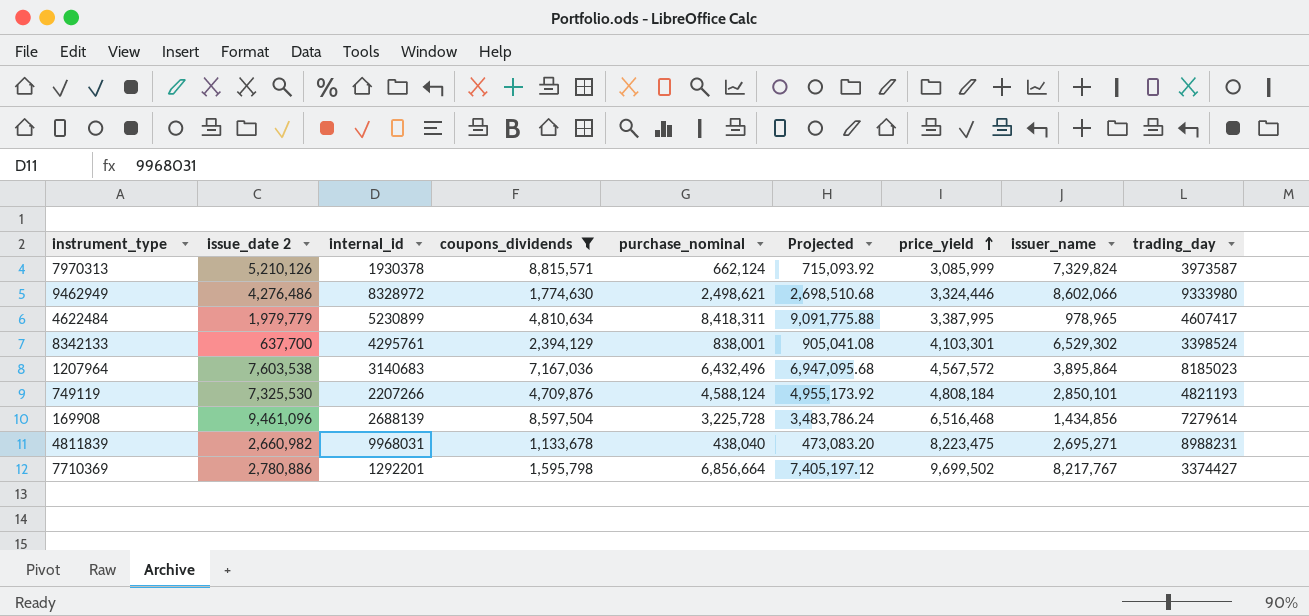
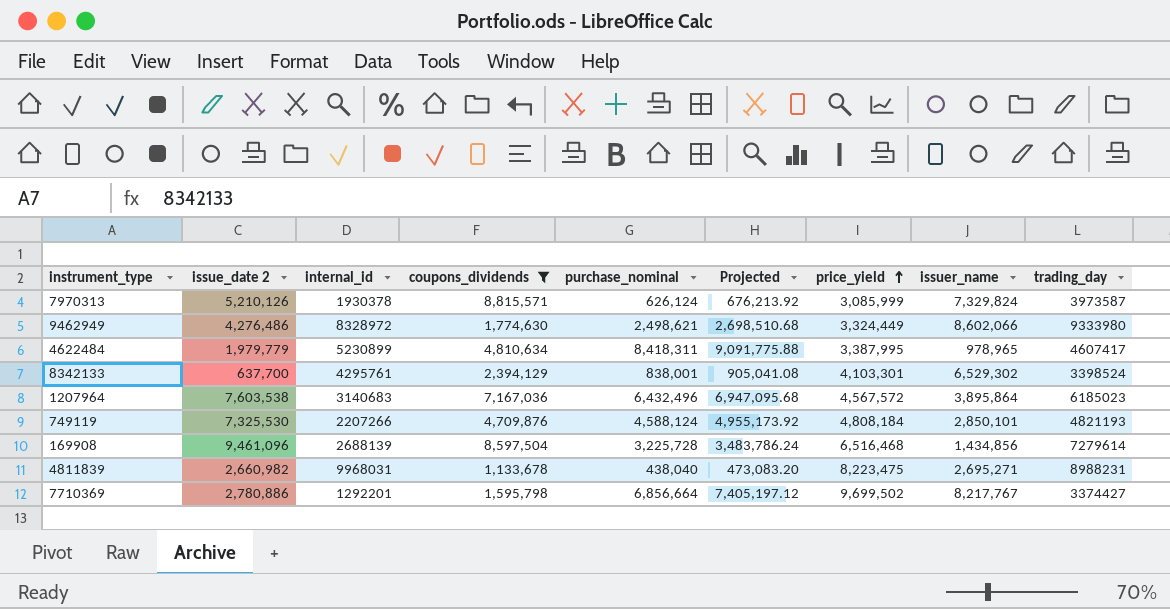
7970313 | purchase_nominal: 662,124 -> 626,124
7970313 | Projected: 715,093.92 -> 676,213.92
9462949 | price_yield: 3,324,446 -> 3,324,449
1207964 | trading_day: 8185023 -> 6185023

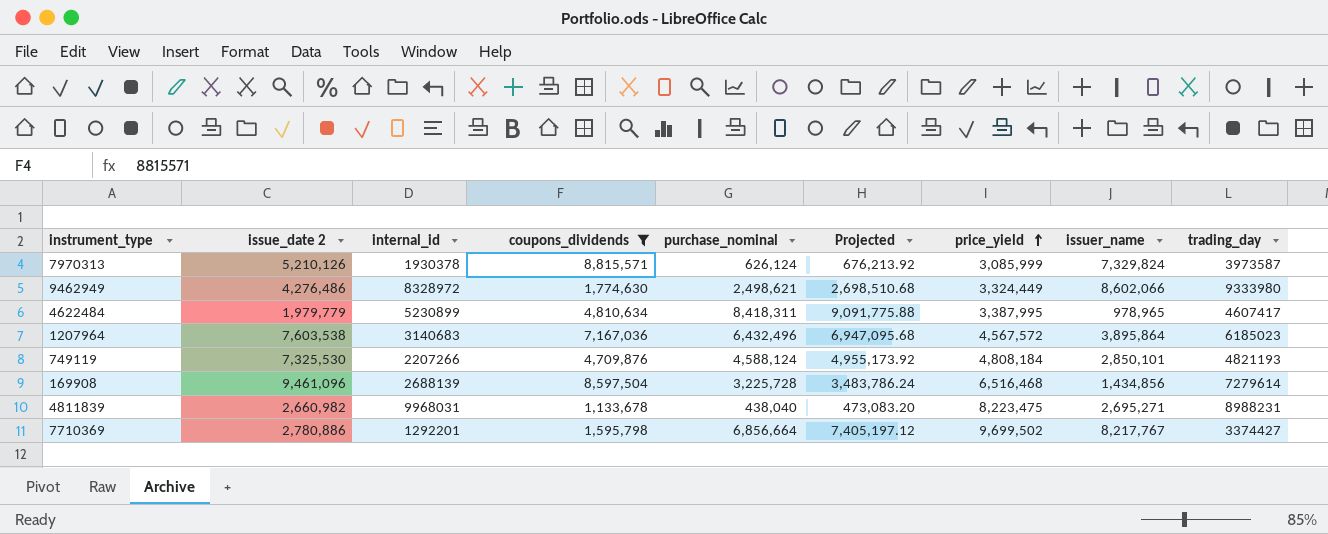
row 8342133: 637,700 | 4295761 | 2,394,129 | 838,001 | 905,041.08 | 4,103,301 | 6,529,302 | 3398524 -> none

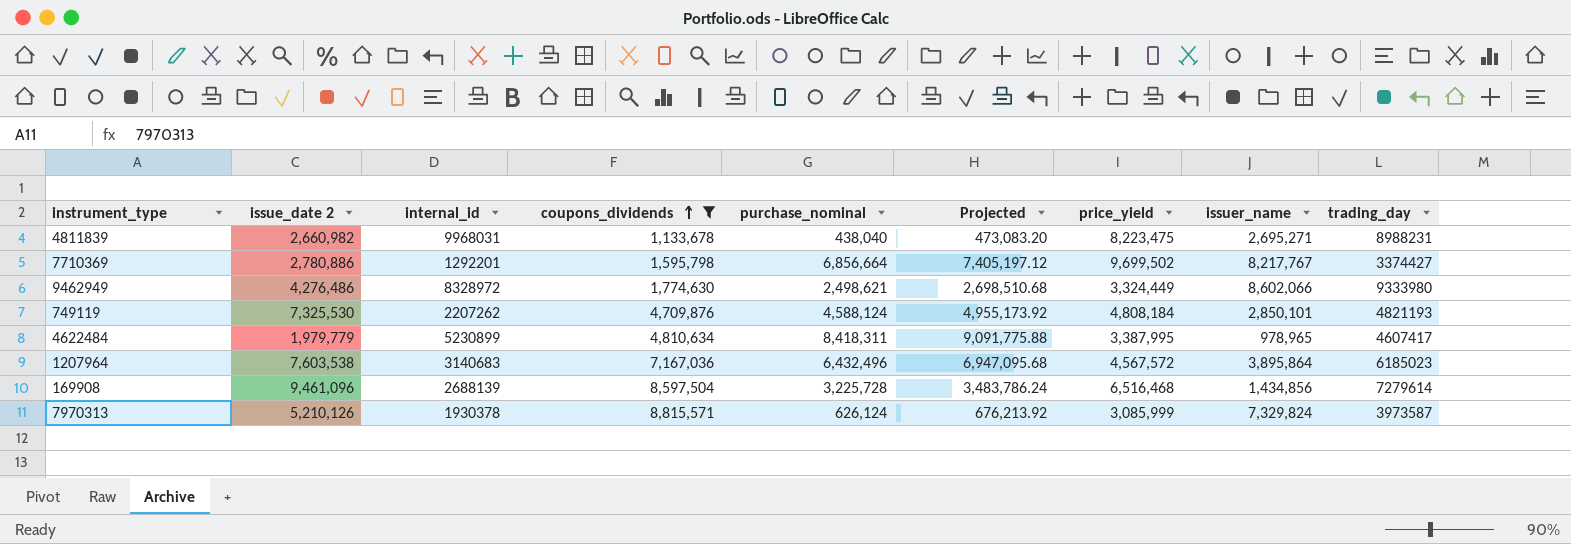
row order: price_yield ascending -> coupons_dividends ascending
749119 | internal_id: 2207266 -> 2207262

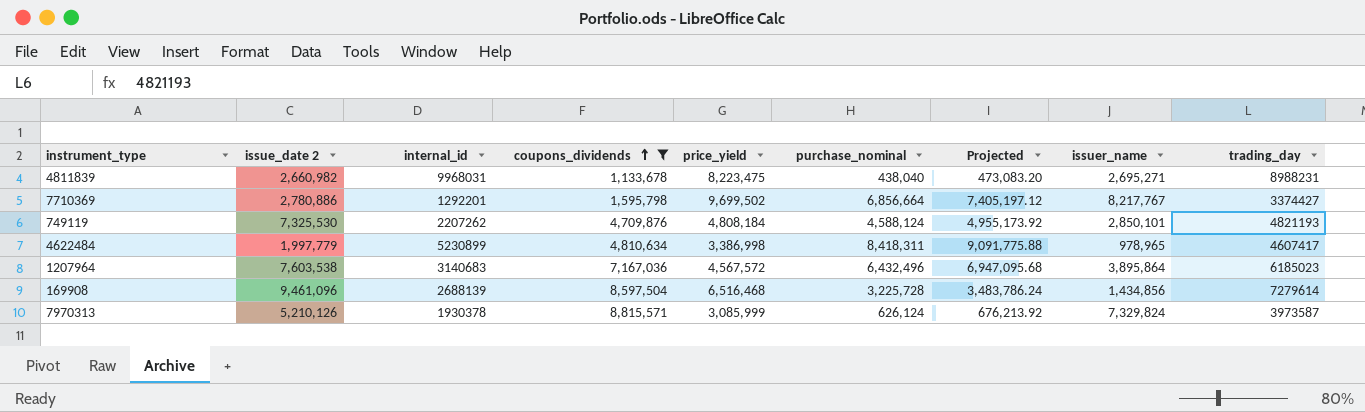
column price_yield | position: 7 -> 5
row 9462949: 4,276,486 | 8328972 | 1,774,630 | 2,498,621 | 2,698,510.68 | 3,324,449 | 8,602,066 | 9333980 -> none
4622484 | issue_date 2: 1,979,779 -> 1,997,779
4622484 | price_yield: 3,387,995 -> 3,386,998

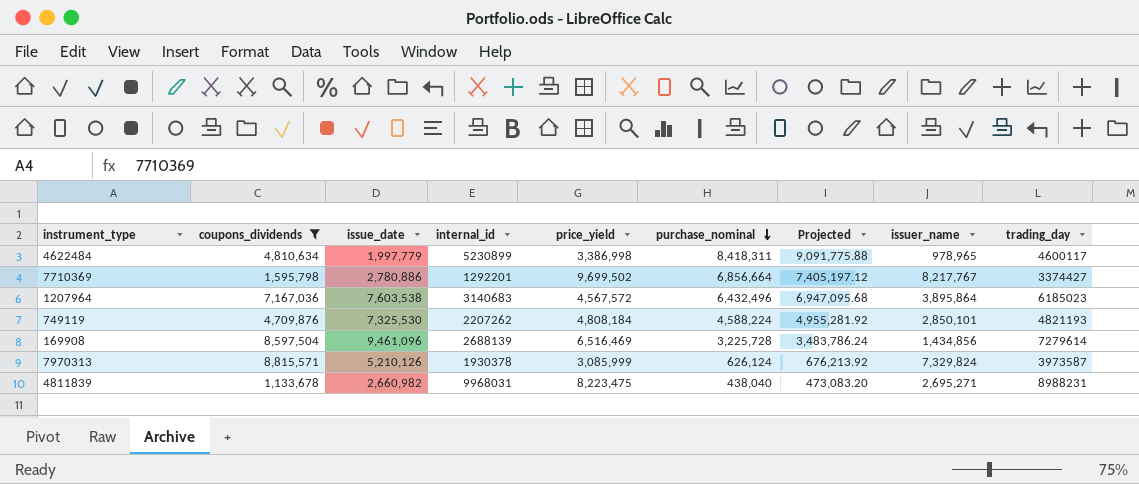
row order: coupons_dividends ascending -> purchase_nominal descending
column coupons_dividends | position: 4 -> 2
column name: issue_date 2 -> issue_date
4622484 | trading_day: 4607417 -> 4600117
749119 | purchase_nominal: 4,588,124 -> 4,588,224
749119 | Projected: 4,955,173.92 -> 4,955,281.92
169908 | price_yield: 6,516,468 -> 6,516,469

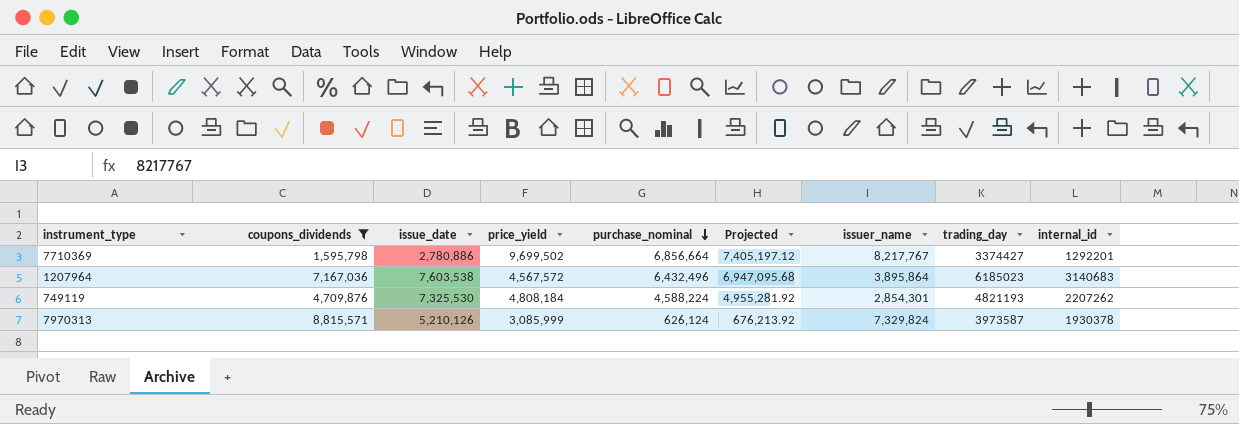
column internal_id | position: 4 -> 9
row 4622484: 4,810,634 | 1,997,779 | 5230899 | 3,386,998 | 8,418,311 | 9,091,775.88 | 978,965 | 4600117 -> none
row 169908: 8,597,504 | 9,461,096 | 2688139 | 6,516,469 | 3,225,728 | 3,483,786.24 | 1,434,856 | 7279614 -> none
row 4811839: 1,133,678 | 2,660,982 | 9968031 | 8,223,475 | 438,040 | 473,083.20 | 2,695,271 | 8988231 -> none
749119 | issuer_name: 2,850,101 -> 2,854,301

